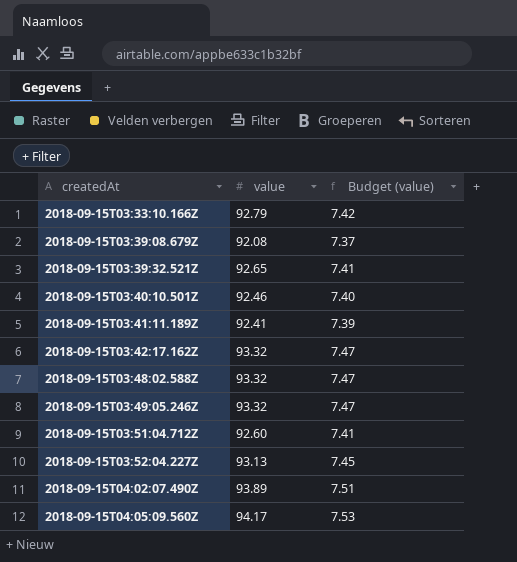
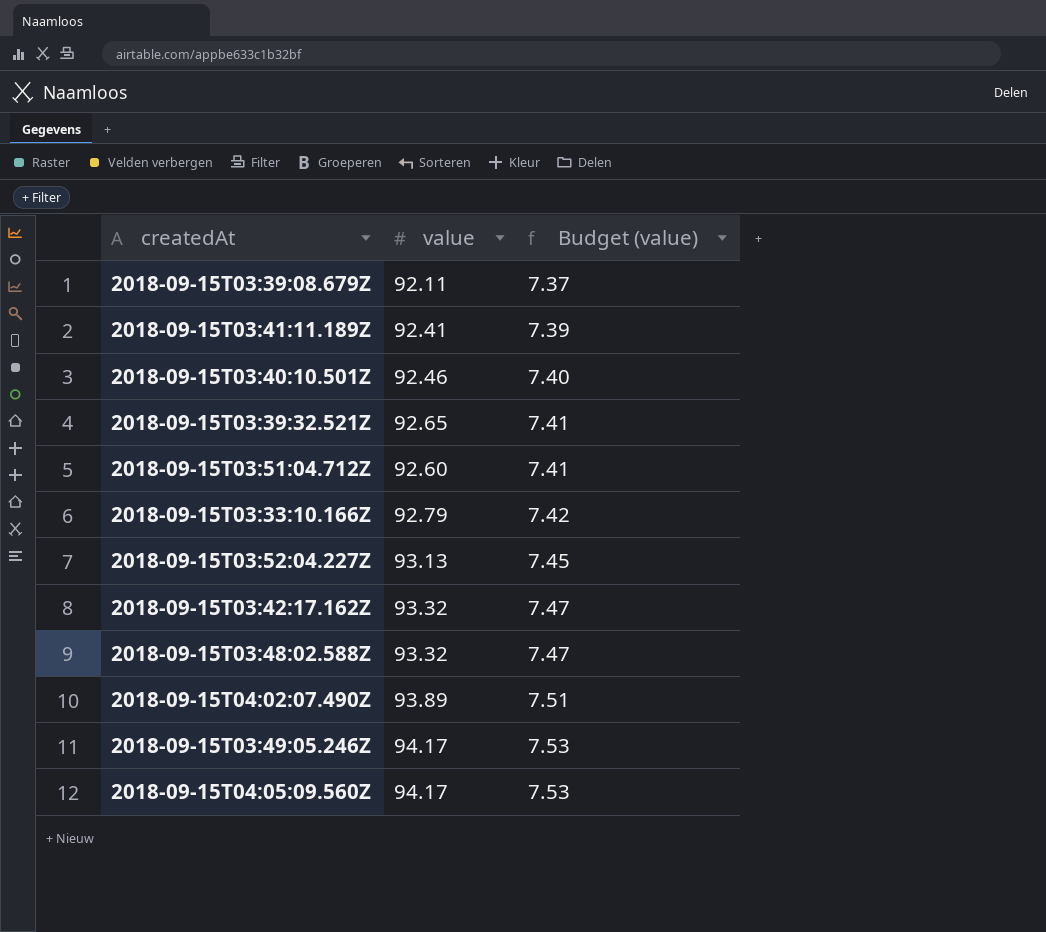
row order: createdAt ascending -> Budget (value) ascending
2018-09-15T03:39:08.679Z | value: 92.08 -> 92.11
2018-09-15T03:49:05.246Z | value: 93.32 -> 94.17
2018-09-15T03:49:05.246Z | Budget (value): 7.47 -> 7.53

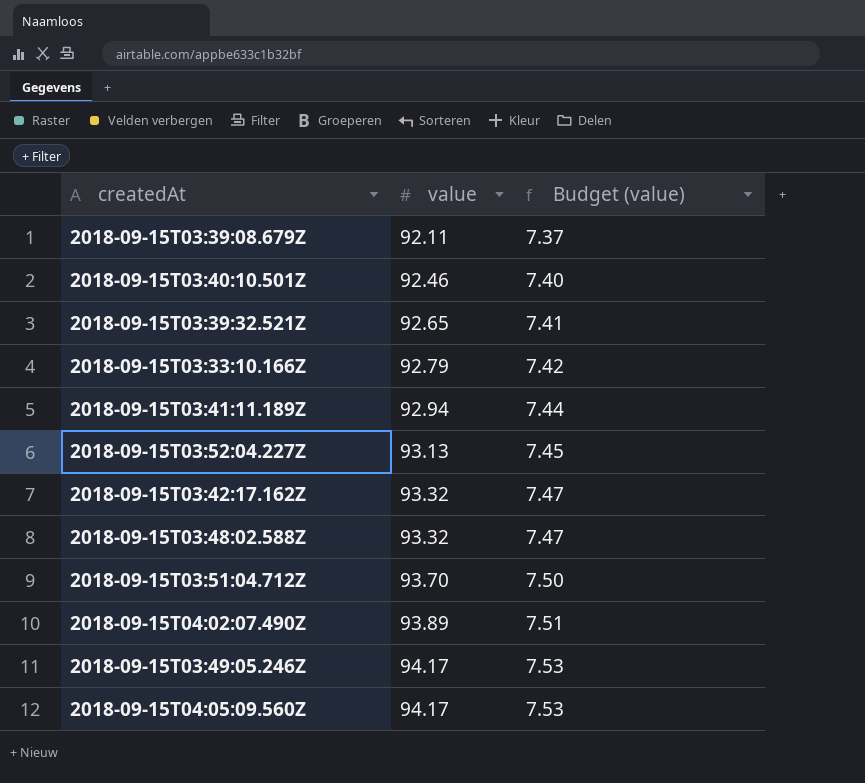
row order: Budget (value) ascending -> value ascending
2018-09-15T03:41:11.189Z | value: 92.41 -> 92.94
2018-09-15T03:41:11.189Z | Budget (value): 7.39 -> 7.44
2018-09-15T03:51:04.712Z | value: 92.60 -> 93.70
2018-09-15T03:51:04.712Z | Budget (value): 7.41 -> 7.50

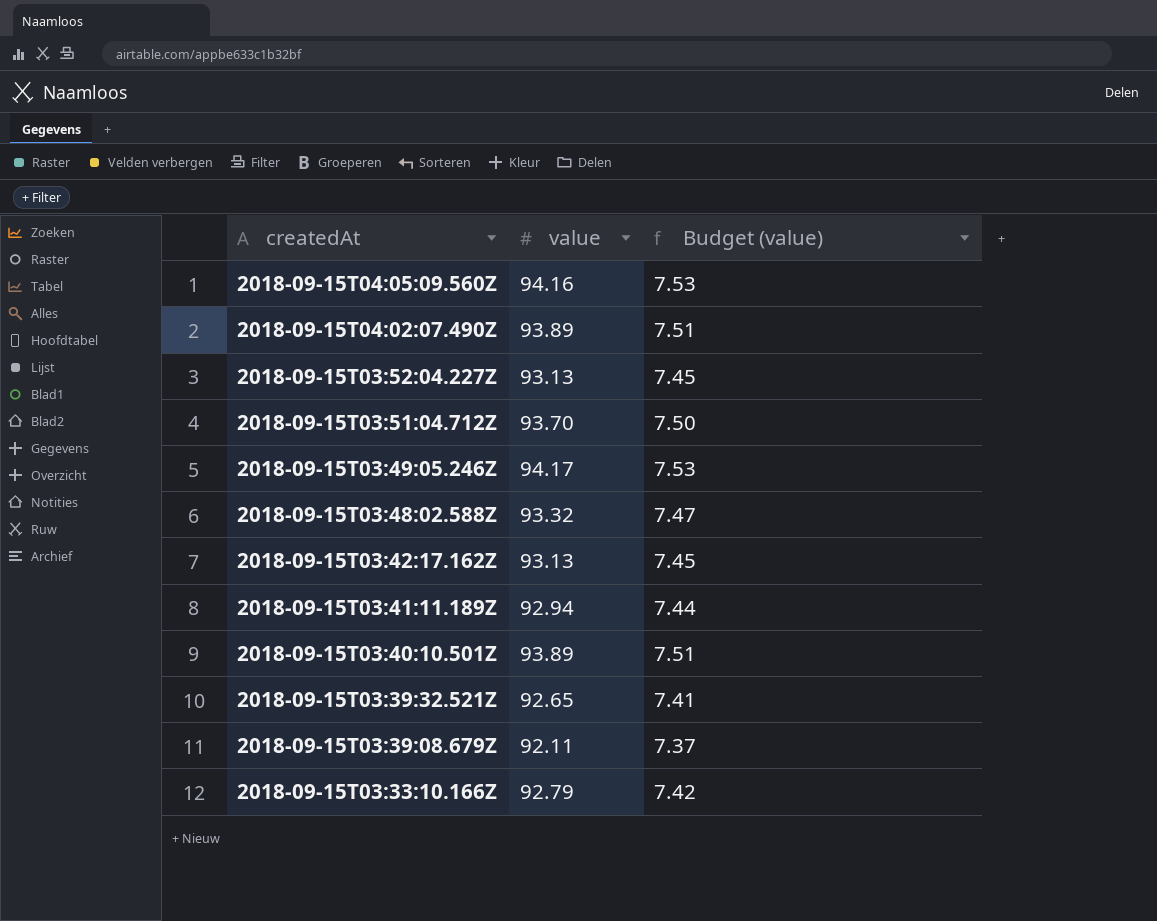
row order: value ascending -> createdAt descending
2018-09-15T04:05:09.560Z | value: 94.17 -> 94.16
2018-09-15T03:42:17.162Z | value: 93.32 -> 93.13
2018-09-15T03:42:17.162Z | Budget (value): 7.47 -> 7.45
2018-09-15T03:40:10.501Z | value: 92.46 -> 93.89
2018-09-15T03:40:10.501Z | Budget (value): 7.40 -> 7.51

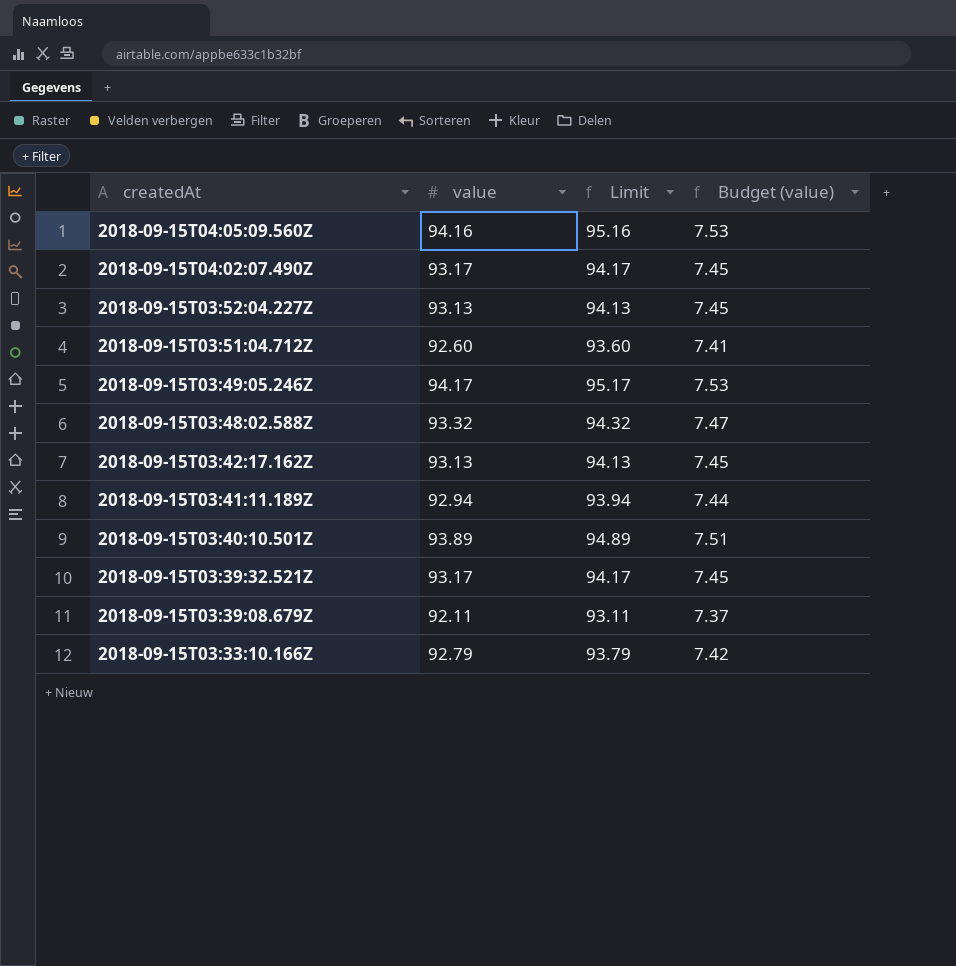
column Limit | formula: none -> [value] + 1
2018-09-15T04:02:07.490Z | value: 93.89 -> 93.17
2018-09-15T04:02:07.490Z | Budget (value): 7.51 -> 7.45
2018-09-15T03:51:04.712Z | value: 93.70 -> 92.60
2018-09-15T03:51:04.712Z | Budget (value): 7.50 -> 7.41
2018-09-15T03:39:32.521Z | value: 92.65 -> 93.17
2018-09-15T03:39:32.521Z | Budget (value): 7.41 -> 7.45

